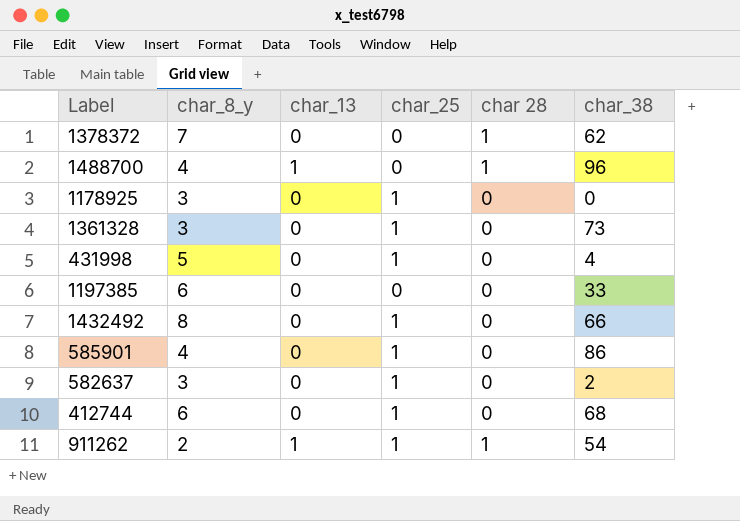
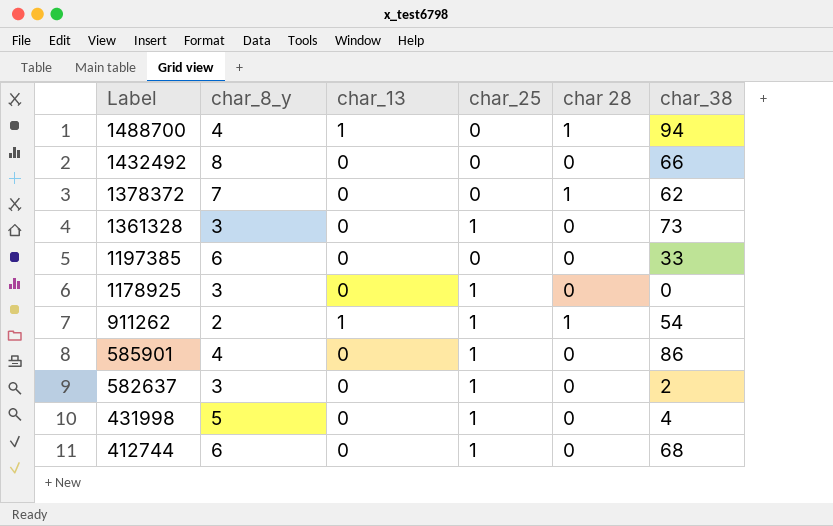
row order: none -> Label descending
1488700 | char_38: 96 -> 94
1432492 | char_25: 1 -> 0

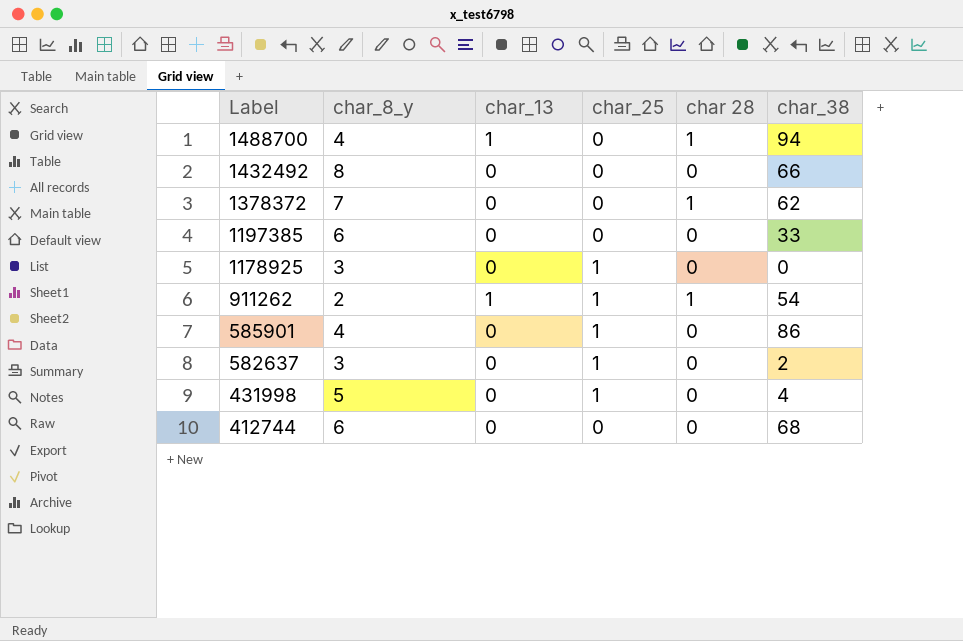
row 1361328: 3 | 0 | 1 | 0 | 73 -> none
412744 | char_25: 1 -> 0

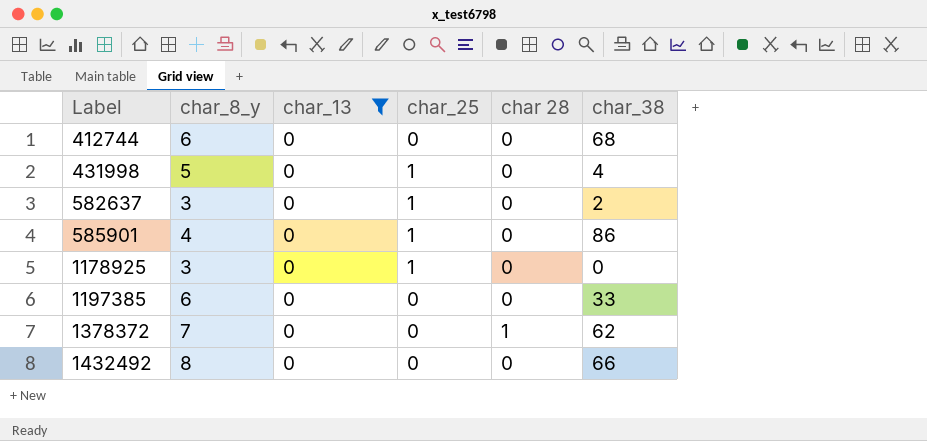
filter: none -> char_13 = 0
row order: Label descending -> Label ascending

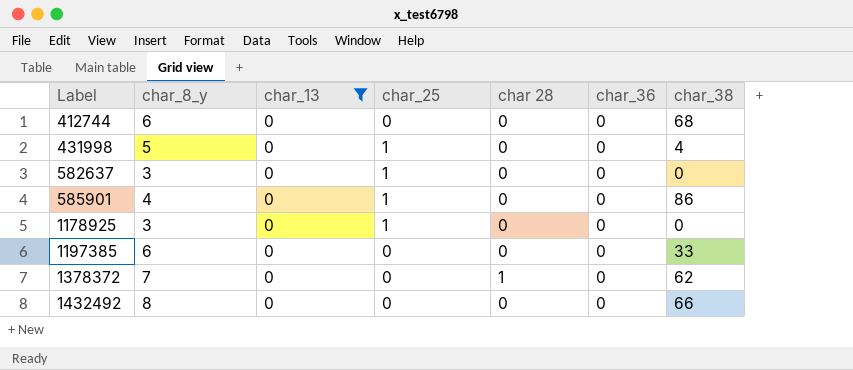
column char_36 | position: none -> 6
582637 | char_38: 2 -> 0

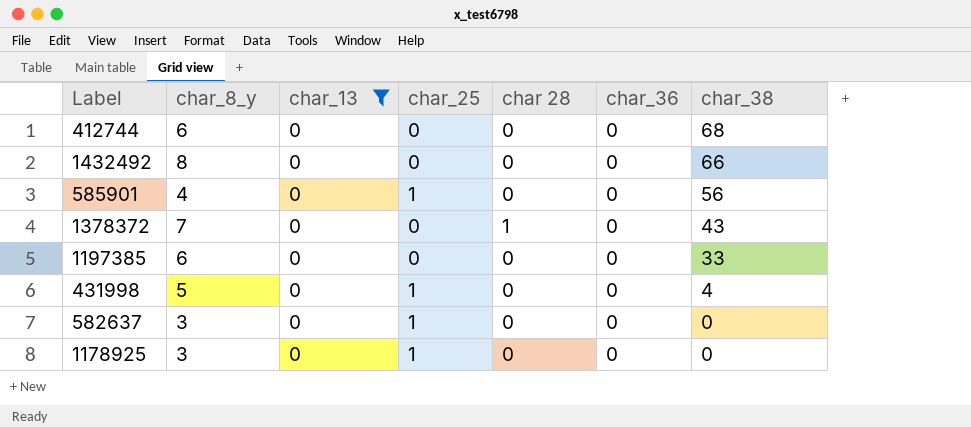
row order: Label ascending -> char_38 descending
585901 | char_38: 86 -> 56
1378372 | char_38: 62 -> 43

